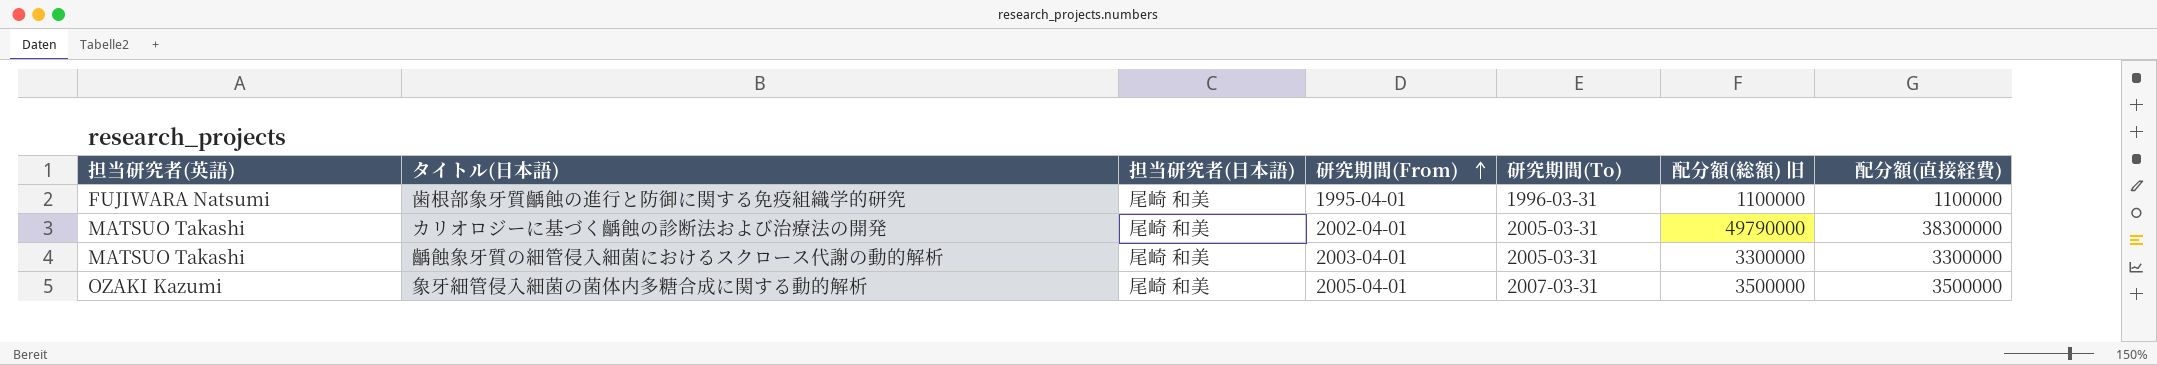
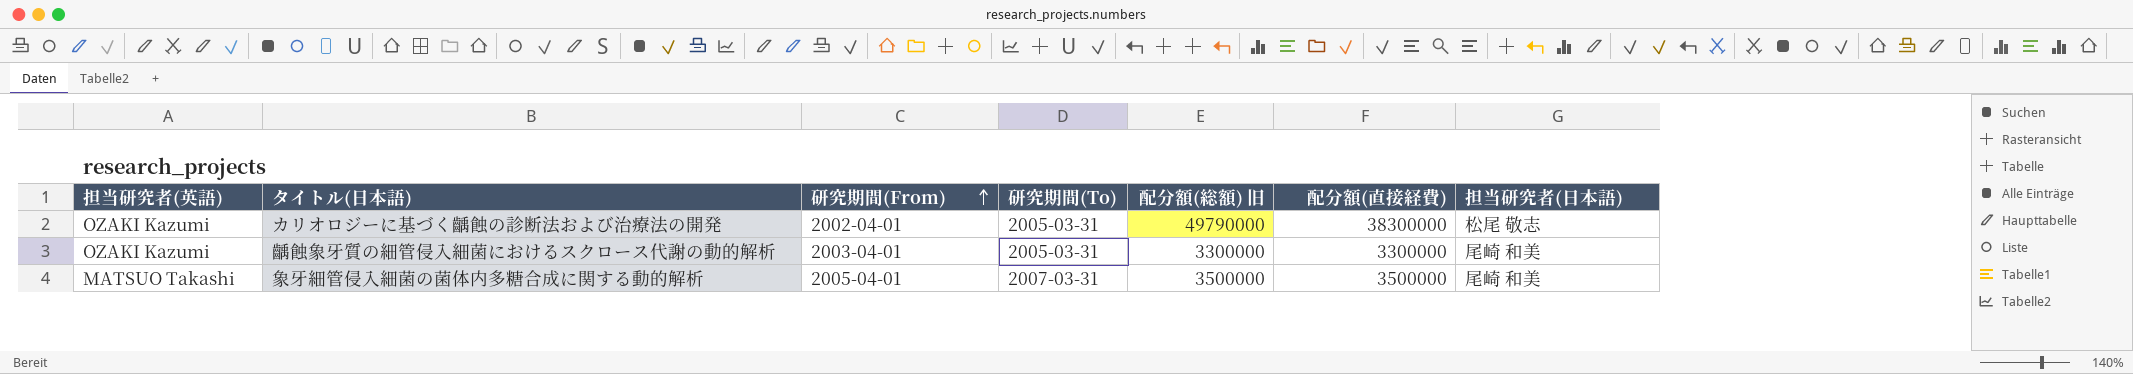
column 担当研究者(日本語) | position: 3 -> 7
row 歯根部象牙質齲蝕の進行と防御に関する免疫組織学的研究: FUJIWARA Natsumi | 尾崎 和美 | 1995-04-01 | 1996-03-31 | 1100000 | 1100000 -> none
カリオロジーに基づく齲蝕の診断法および治療法の開発 | 担当研究者(英語): MATSUO Takashi -> OZAKI Kazumi
カリオロジーに基づく齲蝕の診断法および治療法の開発 | 担当研究者(日本語): 尾崎 和美 -> 松尾 敬志
齲蝕象牙質の細管侵入細菌におけるスクロース代謝の動的解析 | 担当研究者(英語): MATSUO Takashi -> OZAKI Kazumi
象牙細管侵入細菌の菌体内多糖合成に関する動的解析 | 担当研究者(英語): OZAKI Kazumi -> MATSUO Takashi

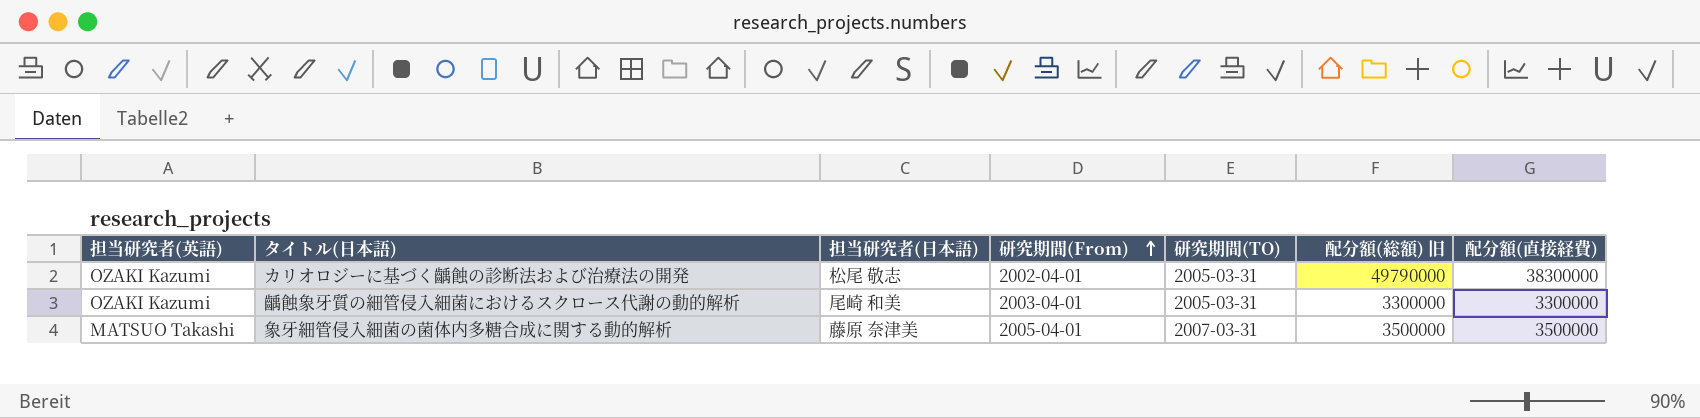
column 担当研究者(日本語) | position: 7 -> 3
column name: 研究期間(To) -> 研究期間(TO)
象牙細管侵入細菌の菌体内多糖合成に関する動的解析 | 担当研究者(日本語): 尾崎 和美 -> 藤原 奈津美

